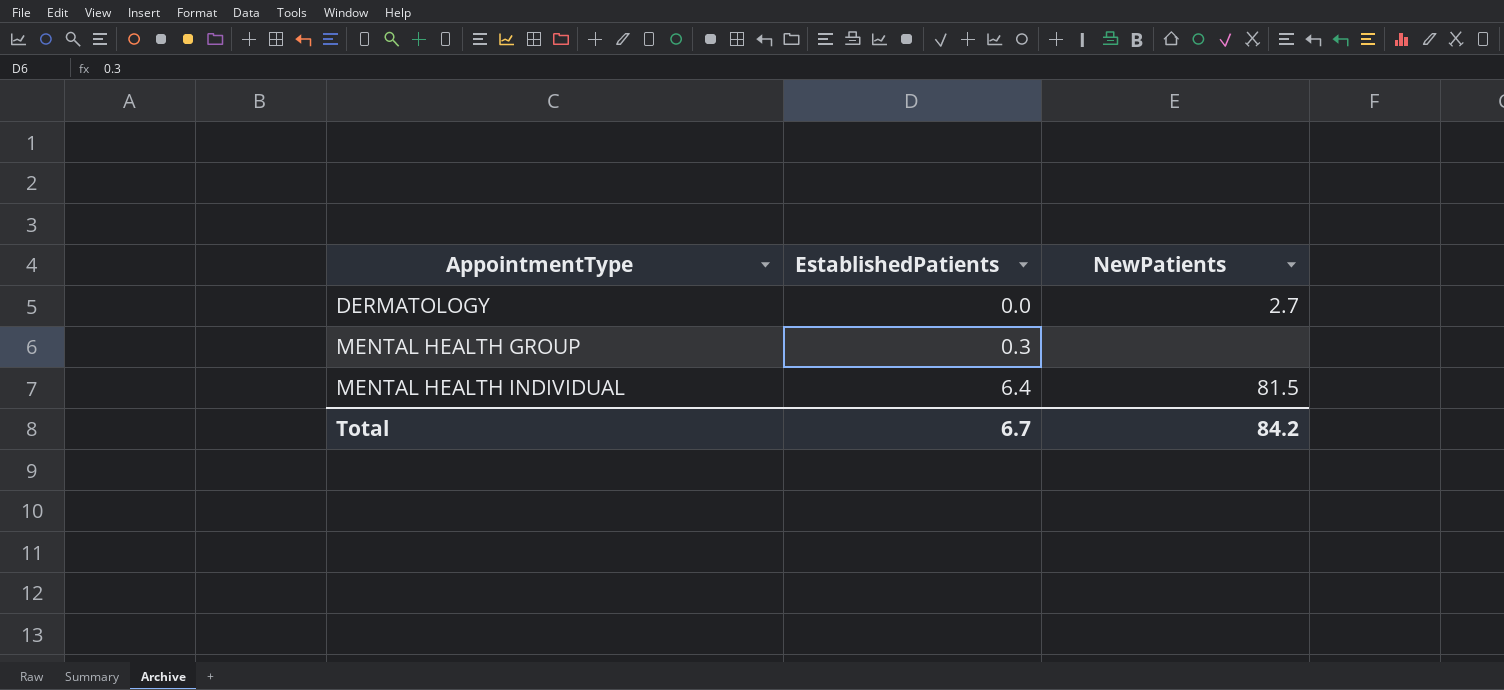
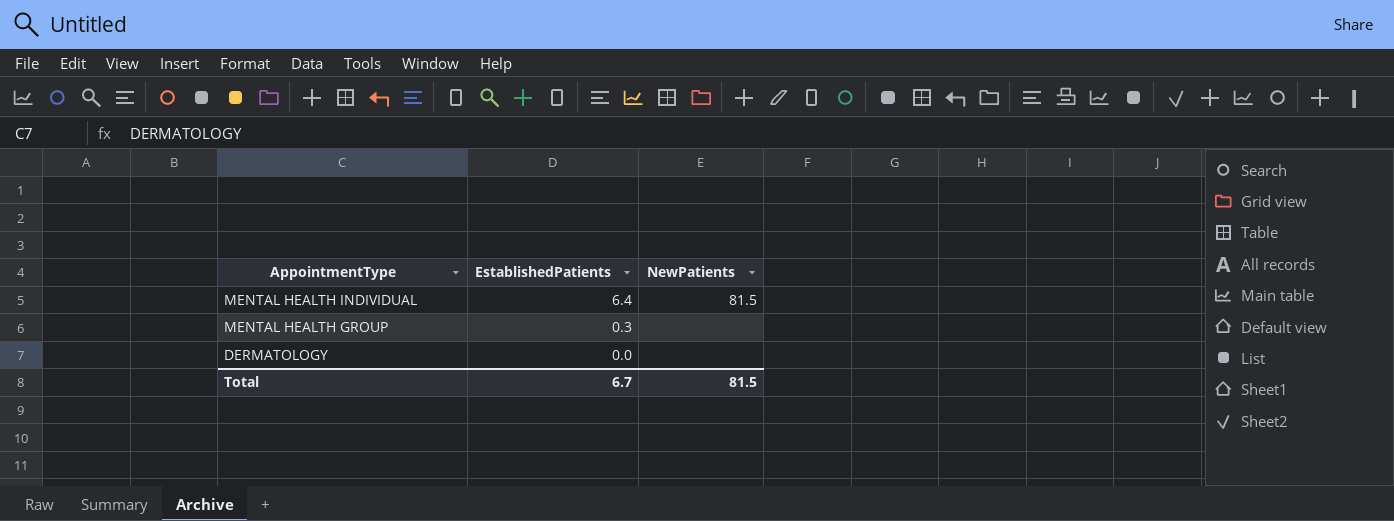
row order: AppointmentType ascending -> AppointmentType descending
DERMATOLOGY | NewPatients: 2.7 -> none
Total | NewPatients: 84.2 -> 81.5

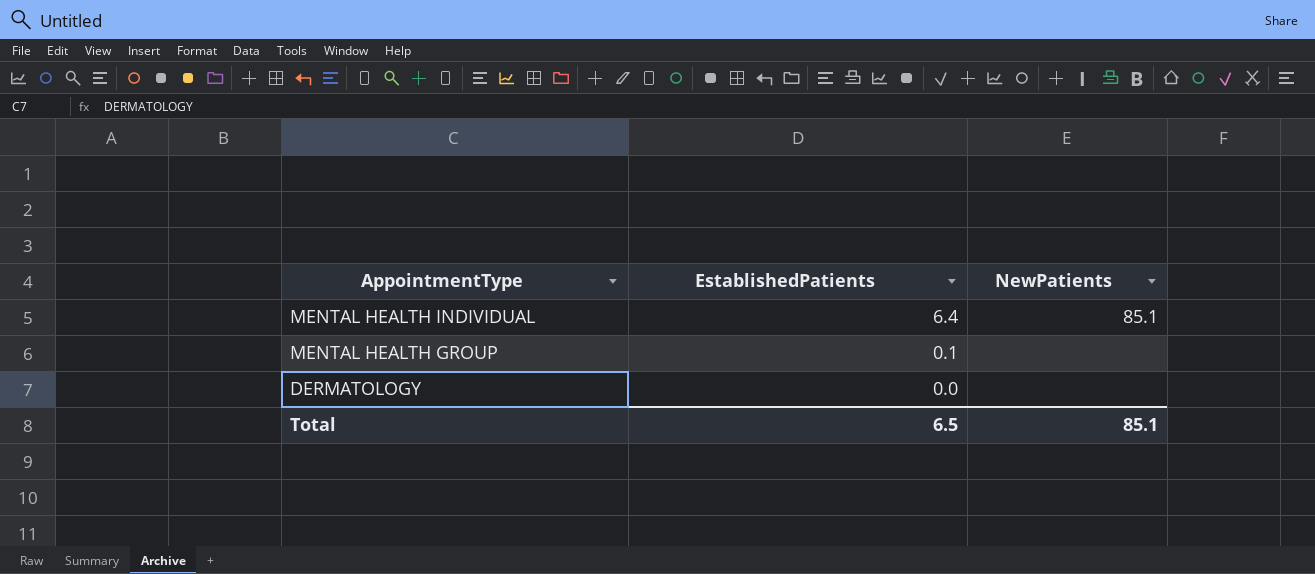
MENTAL HEALTH INDIVIDUAL | NewPatients: 81.5 -> 85.1
MENTAL HEALTH GROUP | EstablishedPatients: 0.3 -> 0.1
Total | EstablishedPatients: 6.7 -> 6.5
Total | NewPatients: 81.5 -> 85.1

